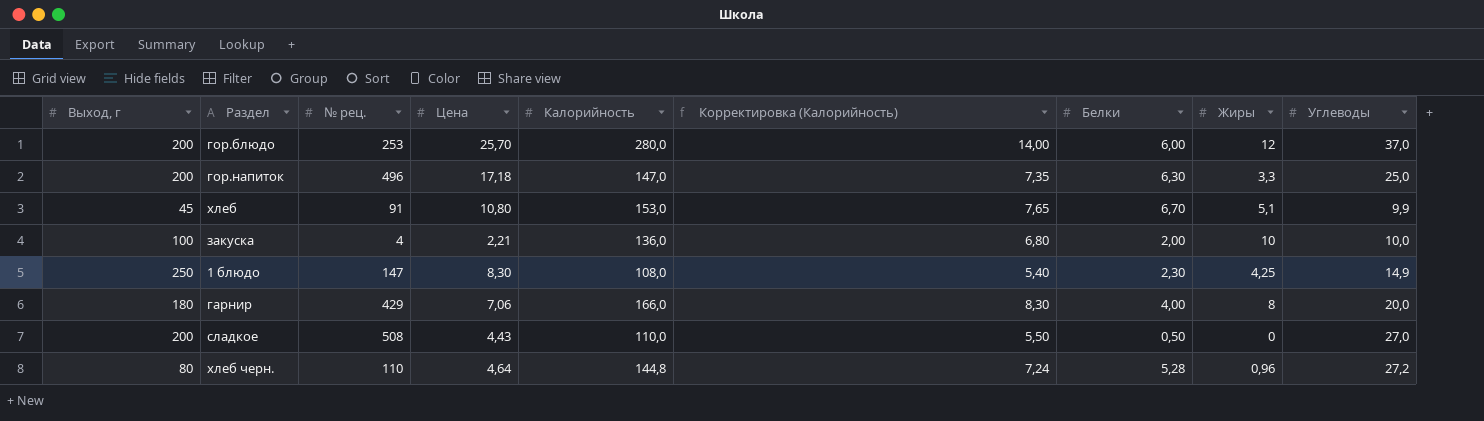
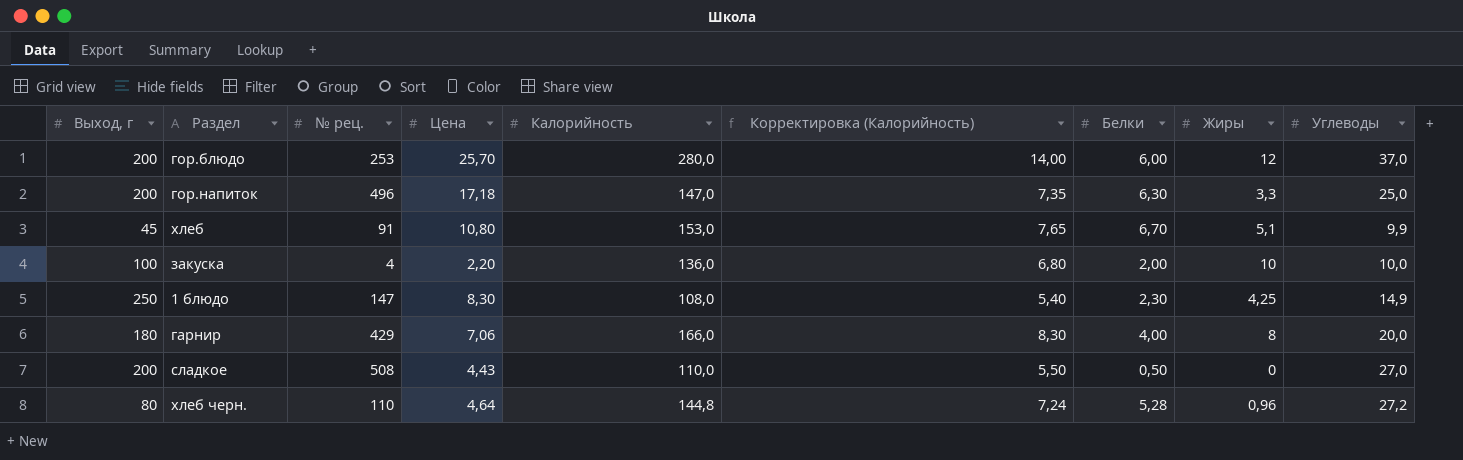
закуска | Цена: 2,21 -> 2,20

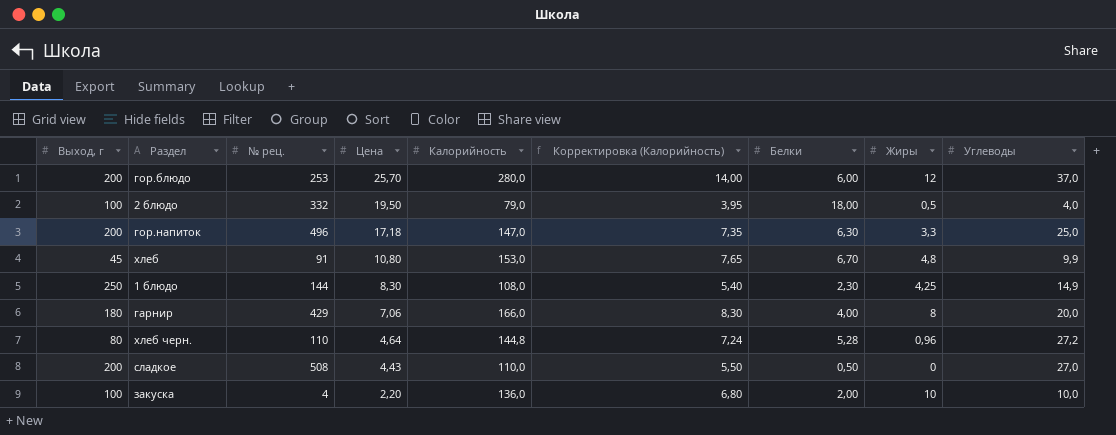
row order: none -> Цена descending
row 2 блюдо: none -> 100 | 332 | 19,50 | 79,0 | 3,95 | 18,00 | 0,5 | 4,0
хлеб | Жиры: 5,1 -> 4,8
1 блюдо | № рец.: 147 -> 144

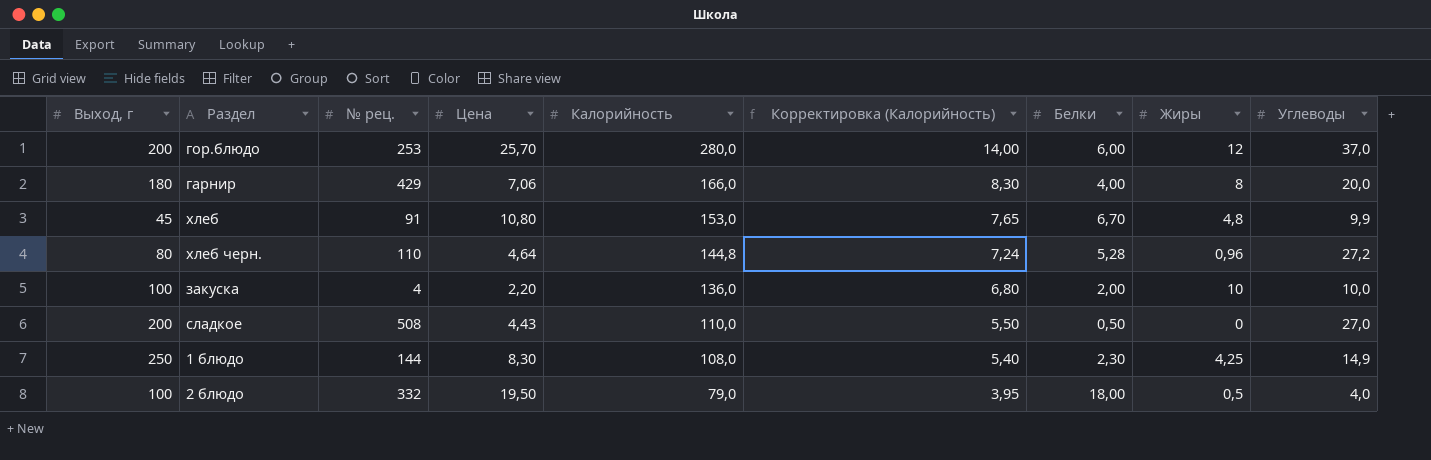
row order: Цена descending -> Калорийность descending
row гор.напиток: 200 | 496 | 17,18 | 147,0 | 7,35 | 6,30 | 3,3 | 25,0 -> none

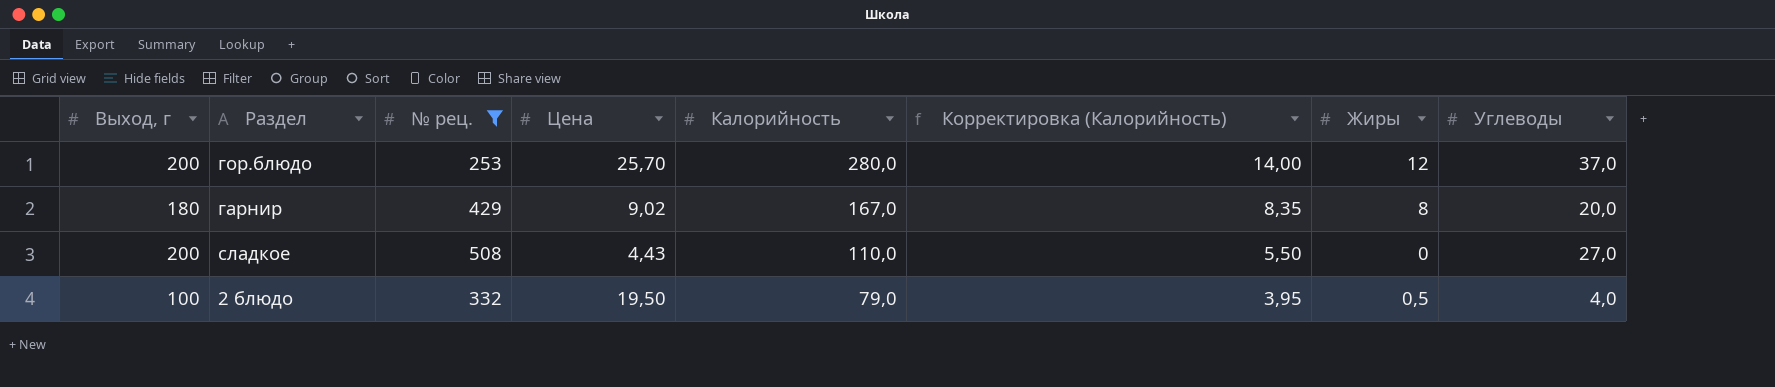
filter: none -> № рец. >= 253
column Белки | position: 7 -> none
гарнир | Цена: 7,06 -> 9,02
гарнир | Калорийность: 166,0 -> 167,0
гарнир | Корректировка (Калорийность): 8,30 -> 8,35

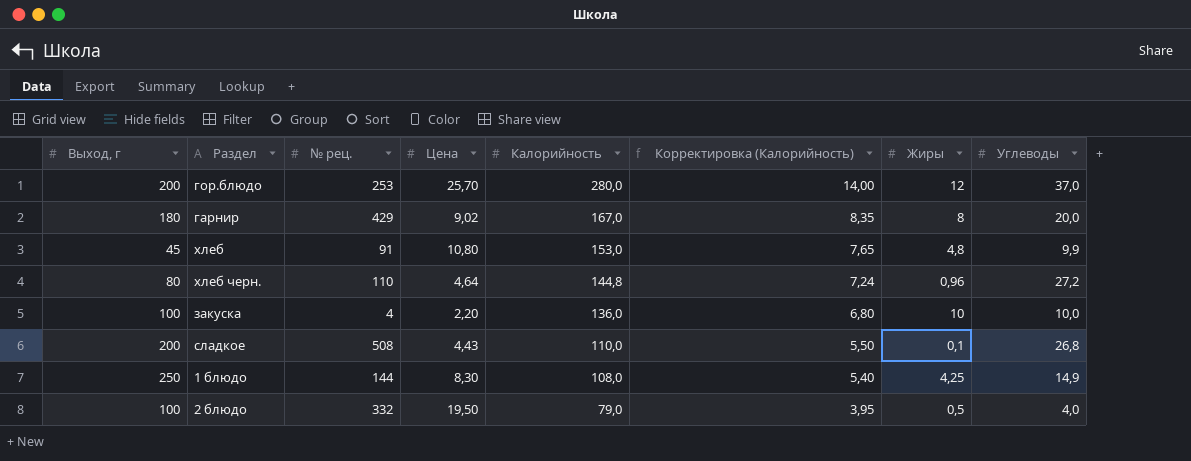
filter: № рец. >= 253 -> none
сладкое | Жиры: 0 -> 0,1
сладкое | Углеводы: 27,0 -> 26,8

